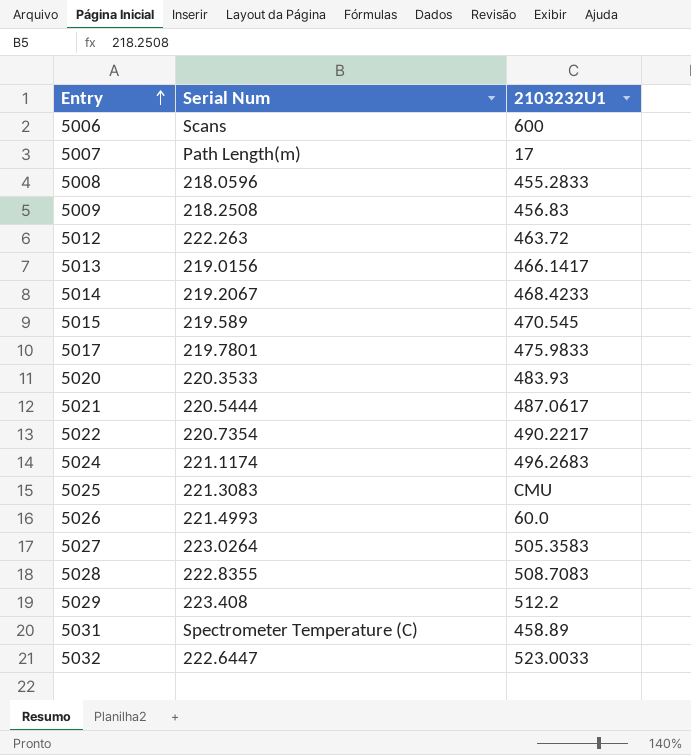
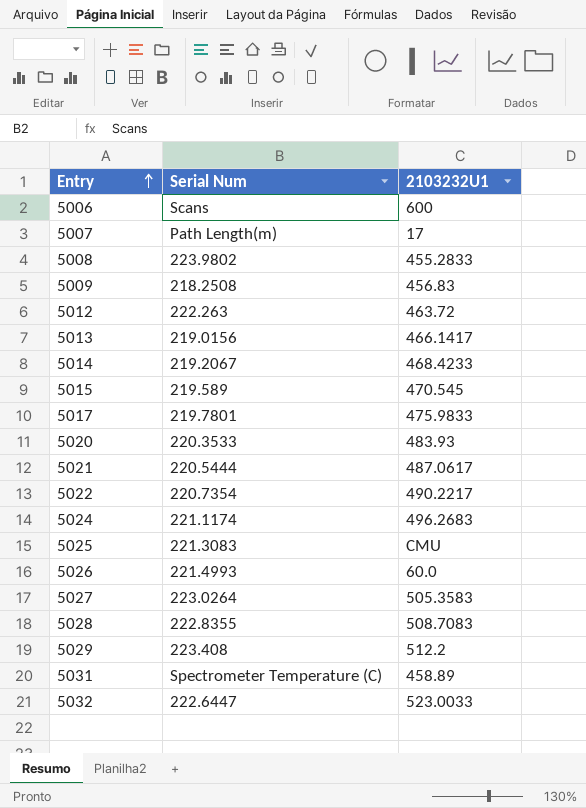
5008 | Serial Num: 218.0596 -> 223.9802

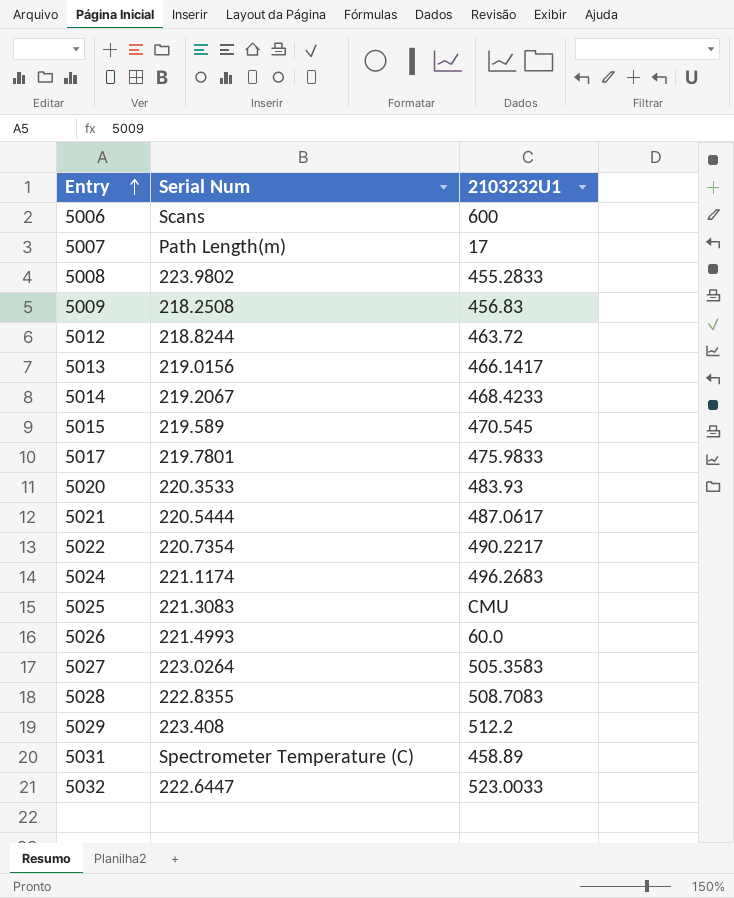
5012 | Serial Num: 222.263 -> 218.8244

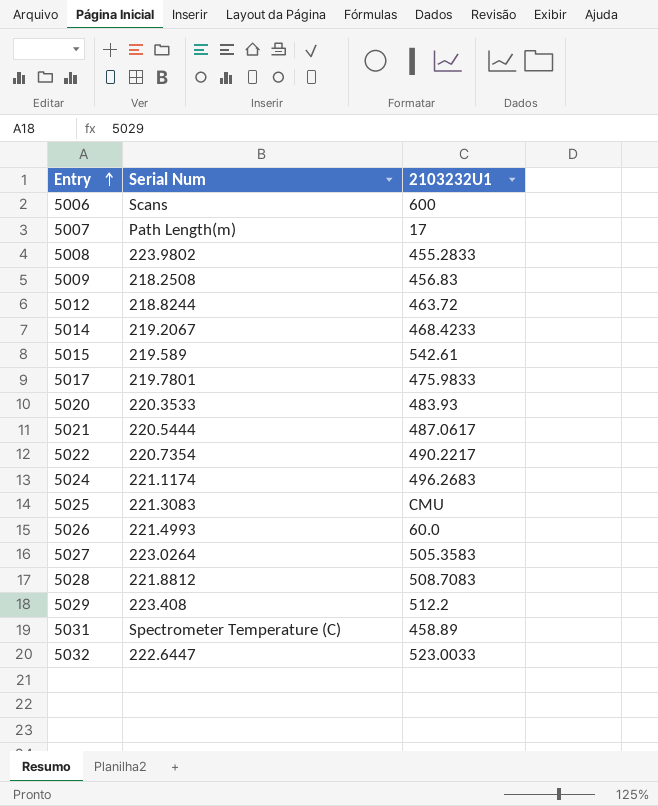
row 5013: 219.0156 | 466.1417 -> none
5015 | 2103232U1: 470.545 -> 542.61
5028 | Serial Num: 222.8355 -> 221.8812

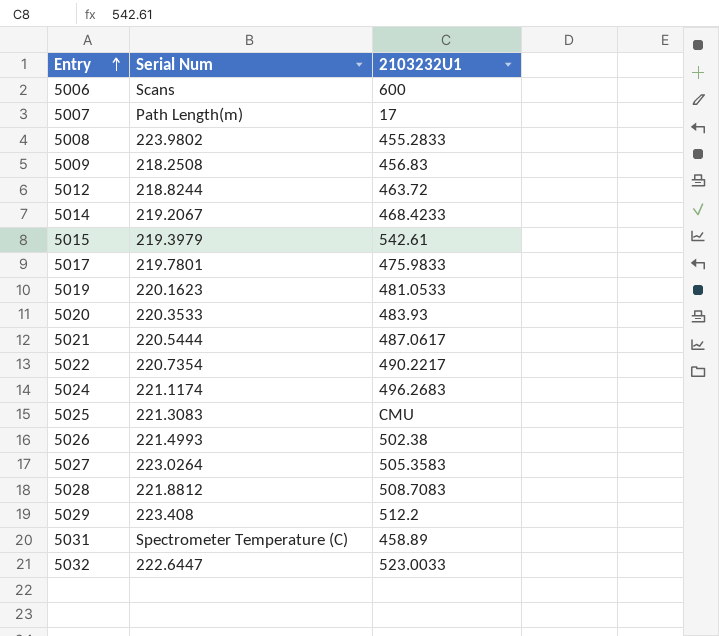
5015 | Serial Num: 219.589 -> 219.3979
row 5019: none -> 220.1623 | 481.0533
5026 | 2103232U1: 60.0 -> 502.38

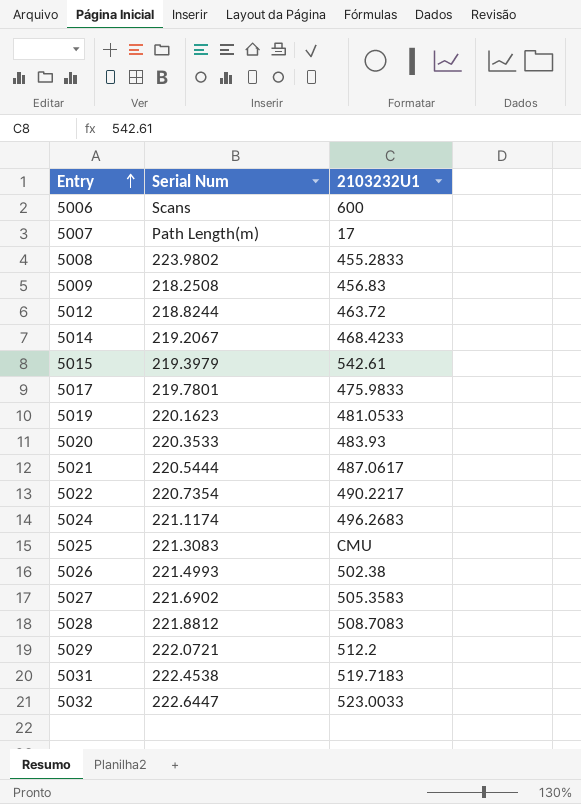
5027 | Serial Num: 223.0264 -> 221.6902
5029 | Serial Num: 223.408 -> 222.0721
5031 | Serial Num: Spectrometer Temperature (C) -> 222.4538
5031 | 2103232U1: 458.89 -> 519.7183

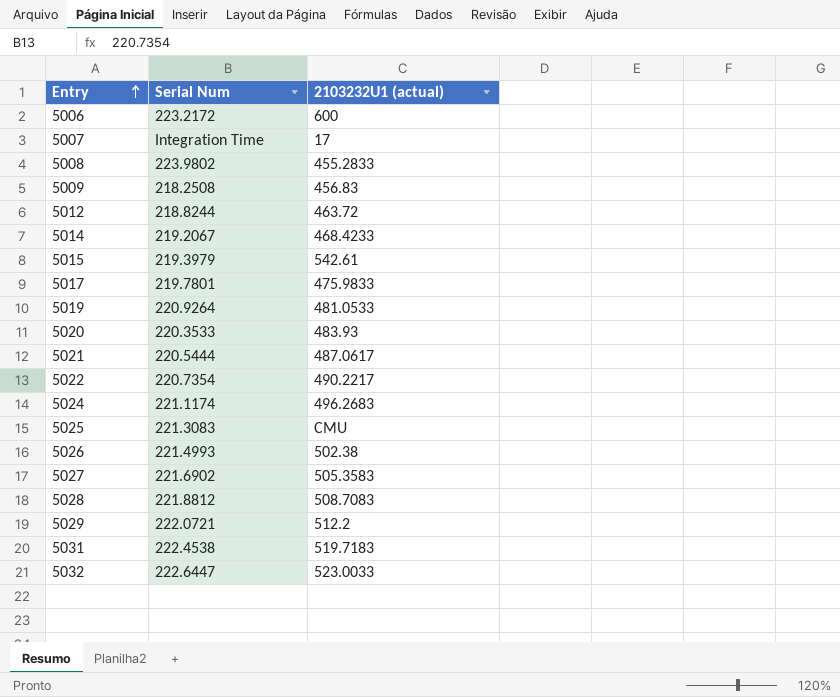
column name: 2103232U1 -> 2103232U1 (actual)
5006 | Serial Num: Scans -> 223.2172
5007 | Serial Num: Path Length(m) -> Integration Time
5019 | Serial Num: 220.1623 -> 220.9264

